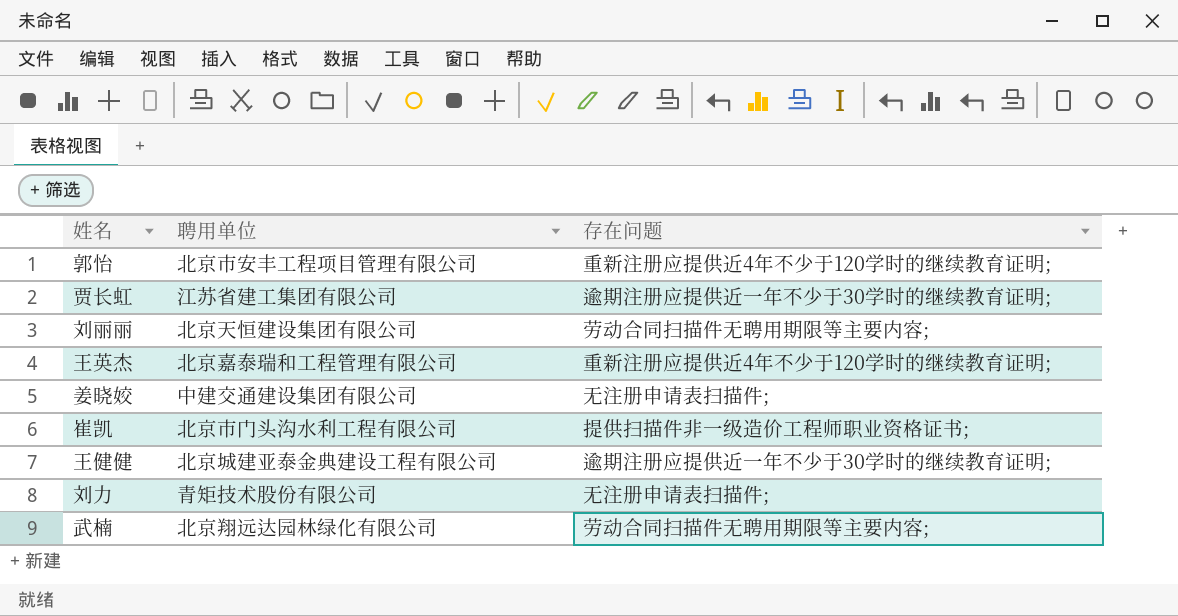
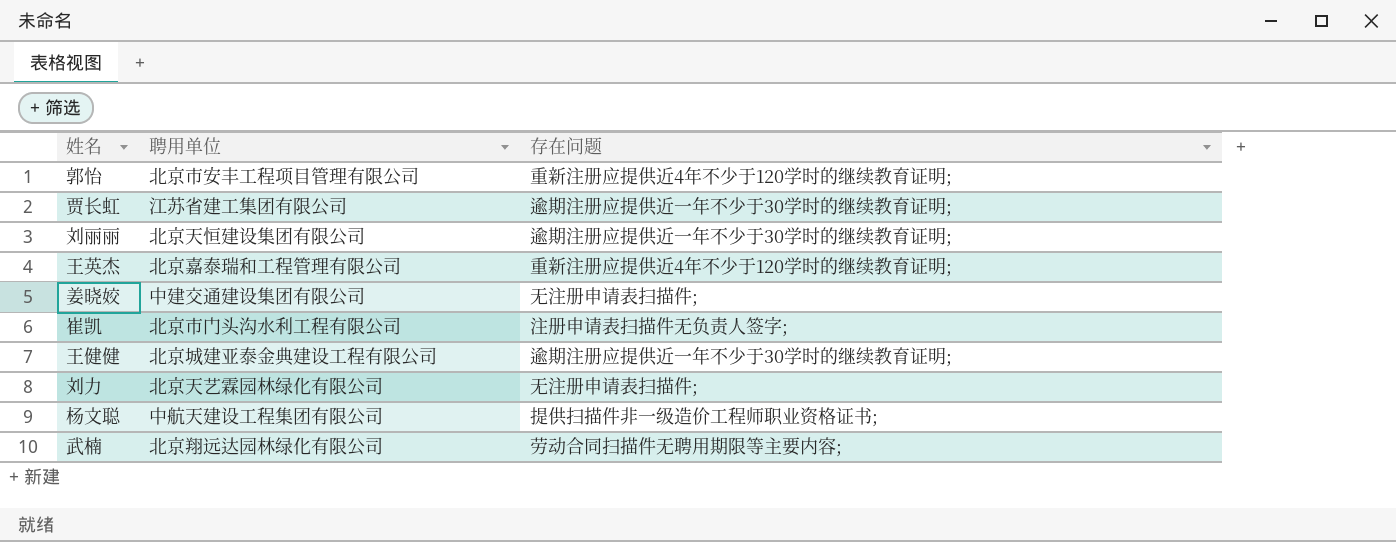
刘丽丽 | 存在问题: 劳动合同扫描件无聘用期限等主要内容; -> 逾期注册应提供近一年不少于30学时的继续教育证明;
崔凯 | 存在问题: 提供扫描件非一级造价工程师职业资格证书; -> 注册申请表扫描件无负责人签字;
刘力 | 聘用单位: 青矩技术股份有限公司 -> 北京天艺霖园林绿化有限公司
row 杨文聪: none -> 中航天建设工程集团有限公司 | 提供扫描件非一级造价工程师职业资格证书;

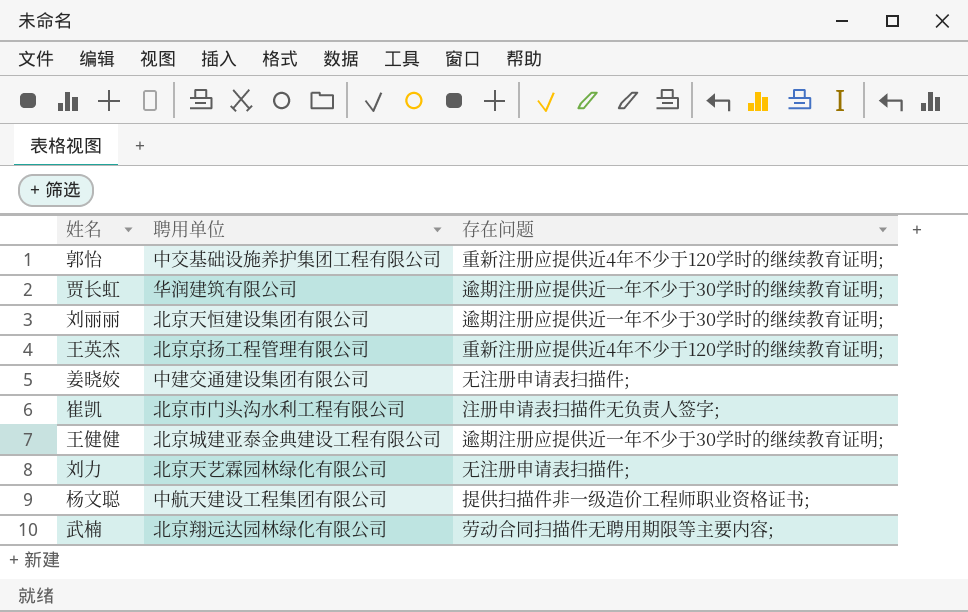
郭怡 | 聘用单位: 北京市安丰工程项目管理有限公司 -> 中交基础设施养护集团工程有限公司
贾长虹 | 聘用单位: 江苏省建工集团有限公司 -> 华润建筑有限公司
王英杰 | 聘用单位: 北京嘉泰瑞和工程管理有限公司 -> 北京京扬工程管理有限公司

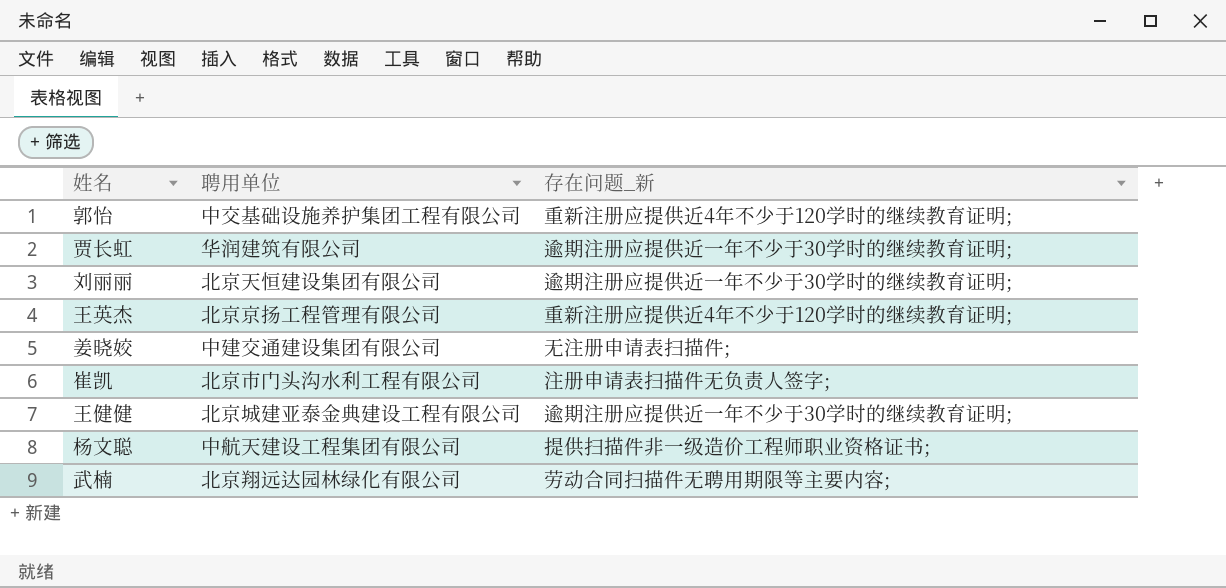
column name: 存在问题 -> 存在问题_新
row 刘力: 北京天艺霖园林绿化有限公司 | 无注册申请表扫描件; -> none

